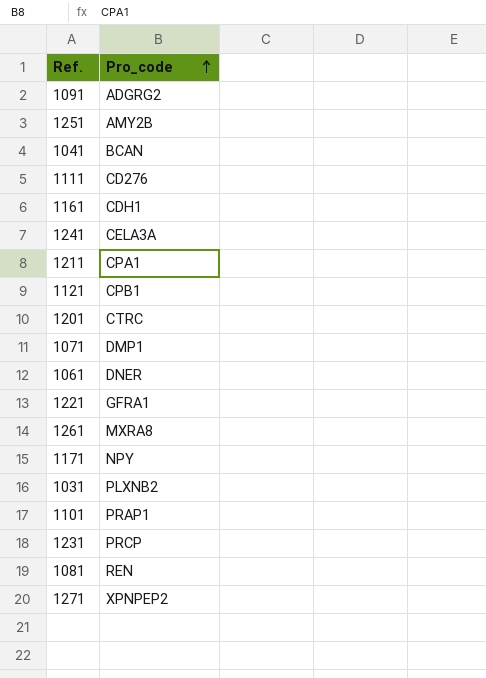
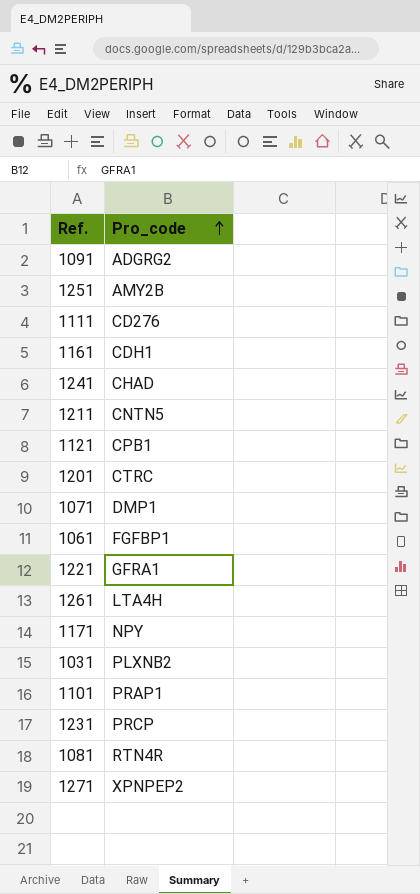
row 1041: BCAN -> none
1241 | Pro_code: CELA3A -> CHAD
1211 | Pro_code: CPA1 -> CNTN5
1061 | Pro_code: DNER -> FGFBP1
1261 | Pro_code: MXRA8 -> LTA4H
1081 | Pro_code: REN -> RTN4R

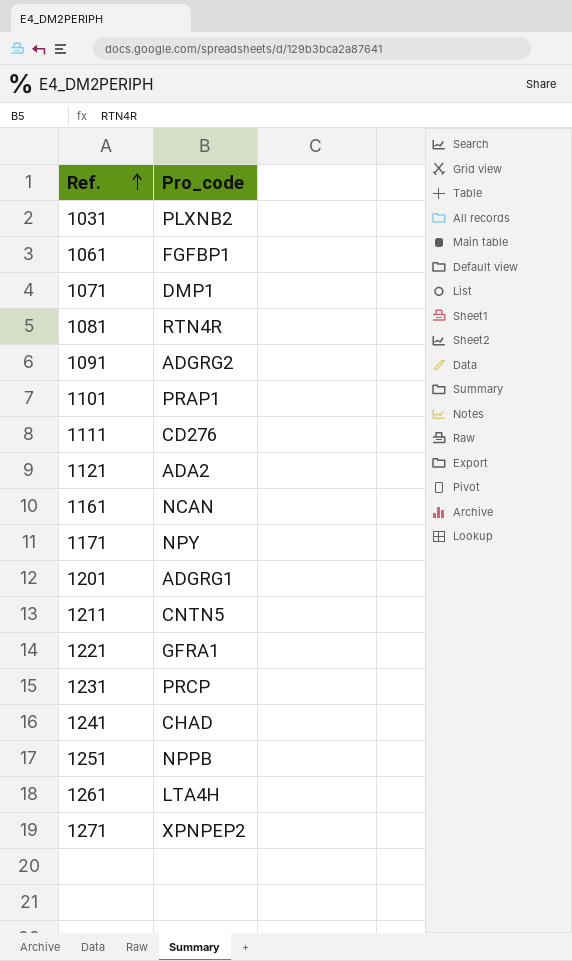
row order: Pro_code ascending -> Ref. ascending
1121 | Pro_code: CPB1 -> ADA2
1161 | Pro_code: CDH1 -> NCAN
1201 | Pro_code: CTRC -> ADGRG1
1251 | Pro_code: AMY2B -> NPPB

